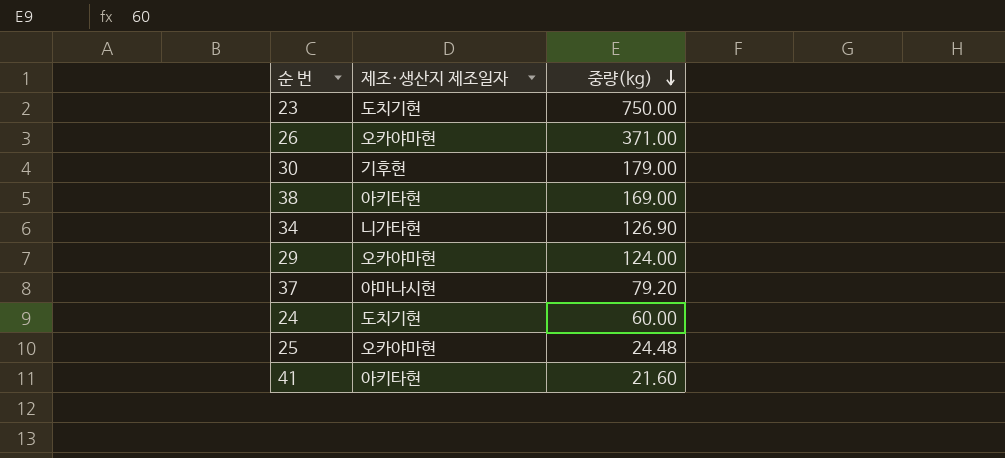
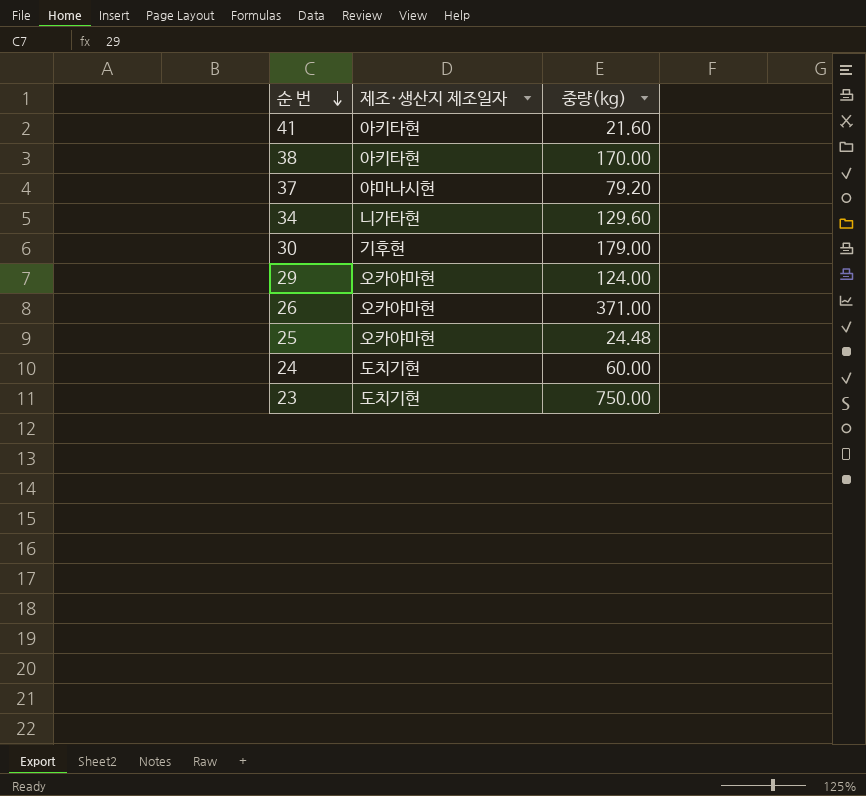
row order: 중량(kg) descending -> 순 번 descending
38 | 중량(kg): 169.00 -> 170.00
34 | 중량(kg): 126.90 -> 129.60

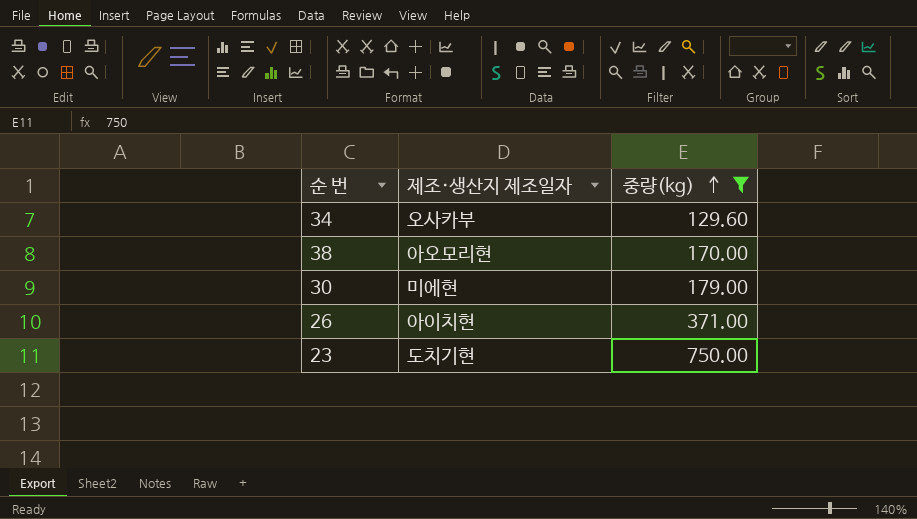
filter: none -> 중량(kg) >= 129.60
row order: 순 번 descending -> 중량(kg) ascending
34 | 제조·생산지 제조일자: 니가타현 -> 오사카부
38 | 제조·생산지 제조일자: 아키타현 -> 아오모리현
30 | 제조·생산지 제조일자: 기후현 -> 미에현
26 | 제조·생산지 제조일자: 오카야마현 -> 아이치현

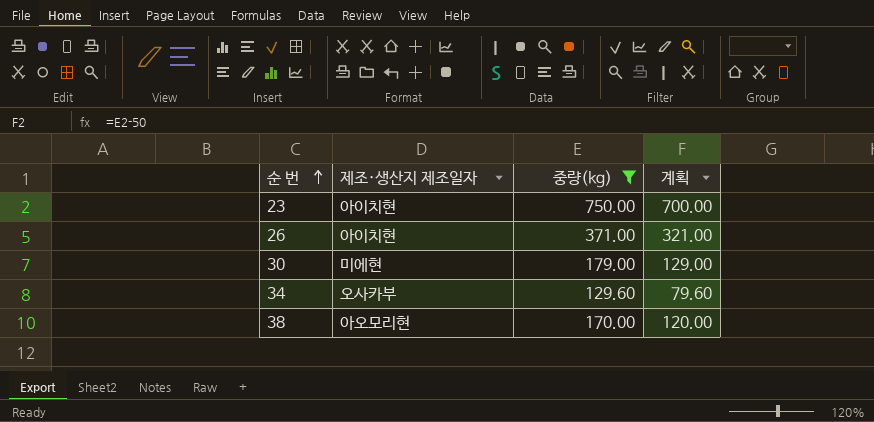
row order: 중량(kg) ascending -> 순 번 ascending
column 계획 | formula: none -> [중량(kg)] - 50
23 | 제조·생산지 제조일자: 도치기현 -> 아이치현

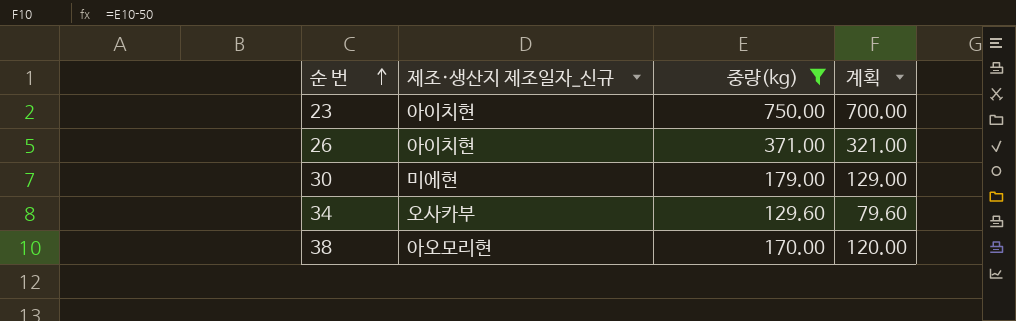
column name: 제조·생산지 제조일자 -> 제조·생산지 제조일자_신규

